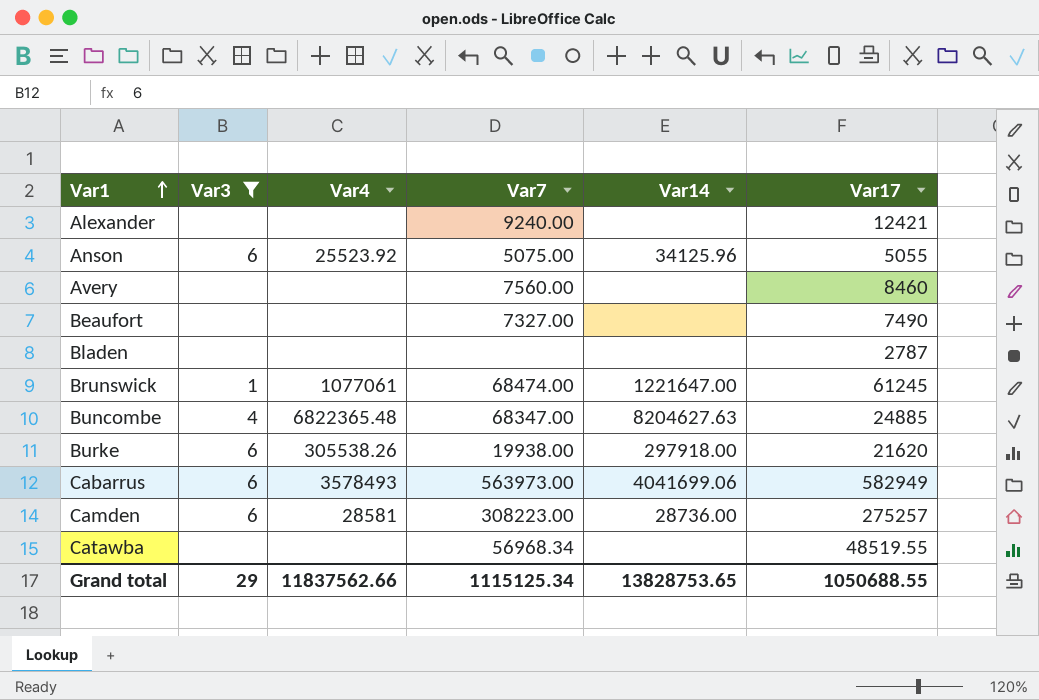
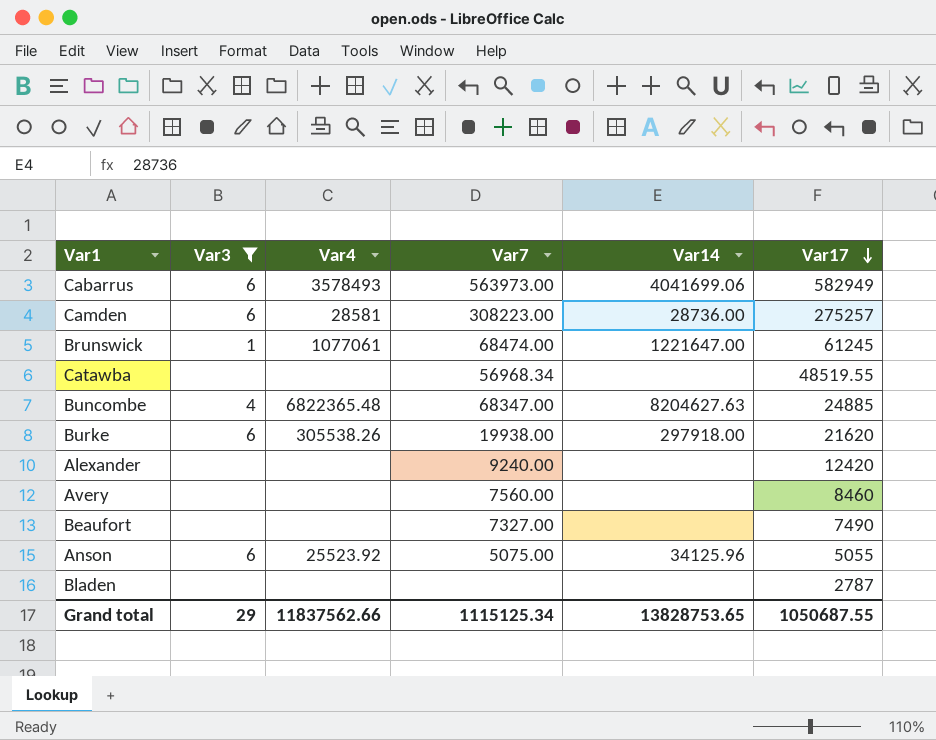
row order: Var1 ascending -> Var17 descending
Alexander | Var17: 12421 -> 12420
Grand total | Var17: 1050688.55 -> 1050687.55

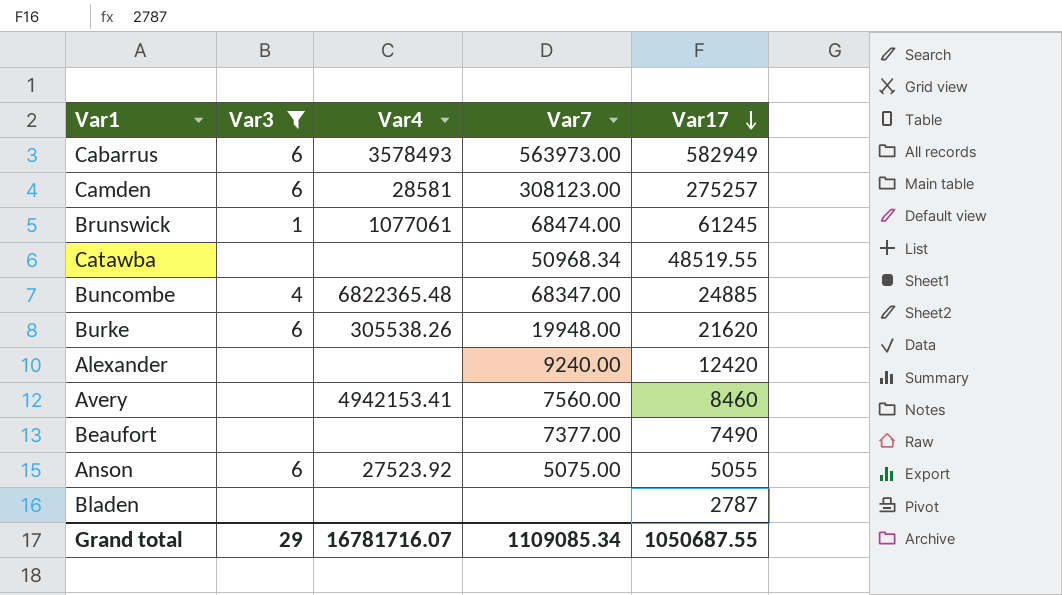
column Var14 | position: 5 -> none
Camden | Var7: 308223.00 -> 308123.00
Catawba | Var7: 56968.34 -> 50968.34
Burke | Var7: 19938.00 -> 19948.00
Avery | Var4: none -> 4942153.41
Beaufort | Var7: 7327.00 -> 7377.00
Anson | Var4: 25523.92 -> 27523.92
Grand total | Var4: 11837562.66 -> 16781716.07
Grand total | Var7: 1115125.34 -> 1109085.34

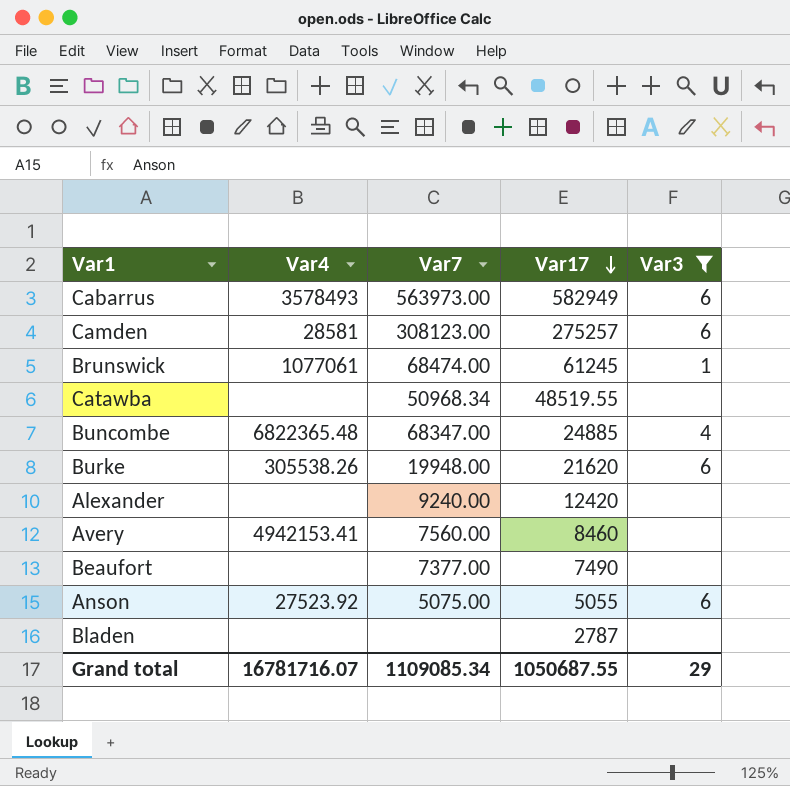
column Var3 | position: 2 -> 5

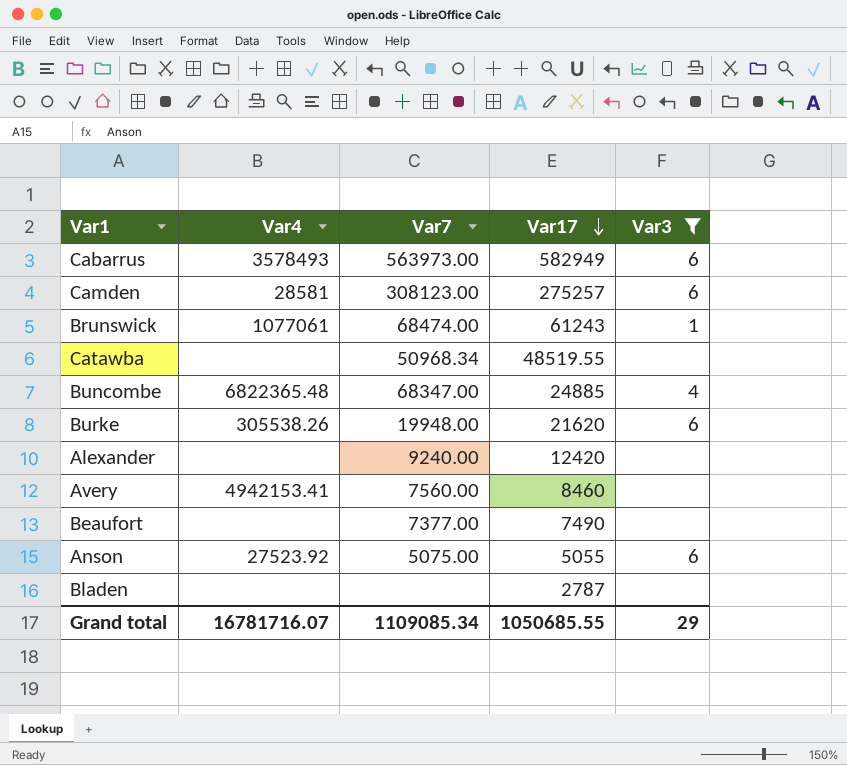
Brunswick | Var17: 61245 -> 61243
Grand total | Var17: 1050687.55 -> 1050685.55

